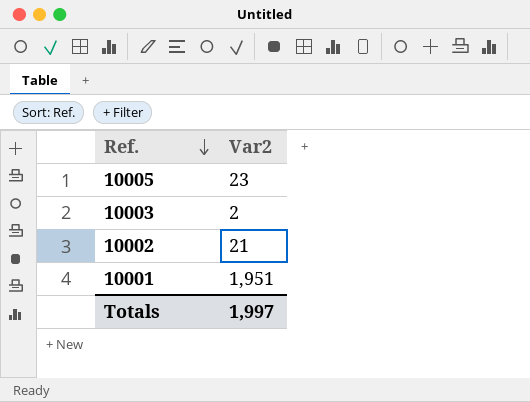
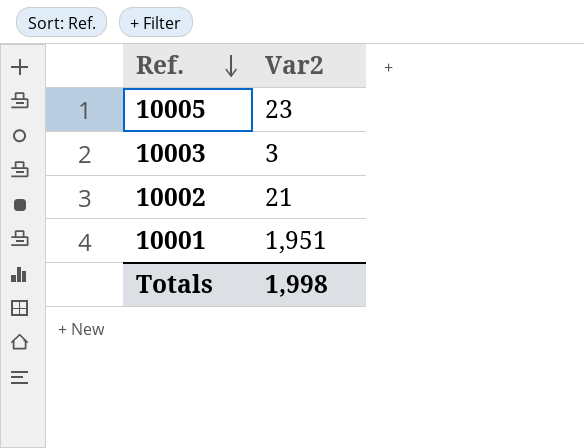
10003 | Var2: 2 -> 3
Totals | Var2: 1,997 -> 1,998

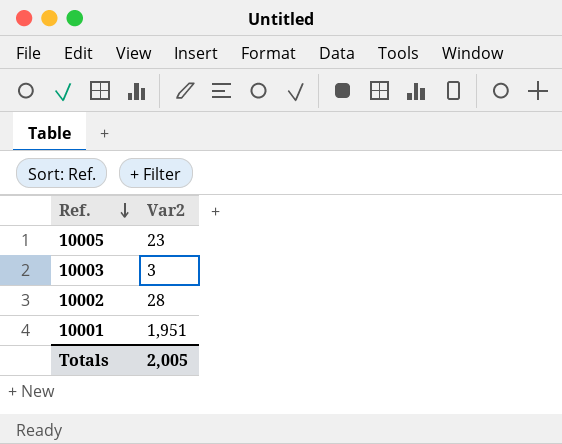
10002 | Var2: 21 -> 28
Totals | Var2: 1,998 -> 2,005

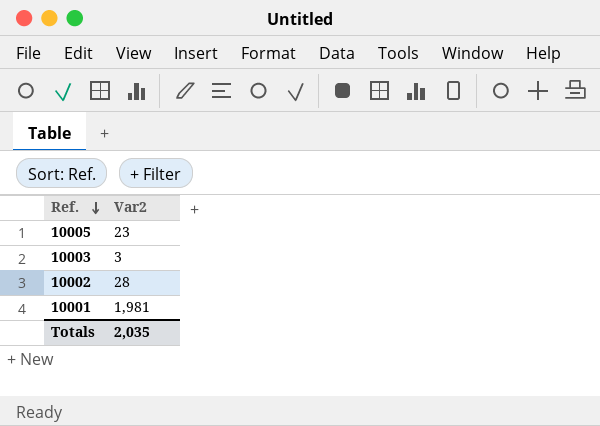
10001 | Var2: 1,951 -> 1,981
Totals | Var2: 2,005 -> 2,035

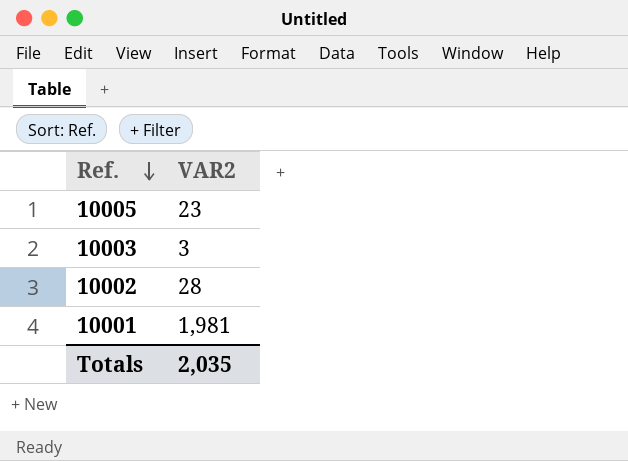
column name: Var2 -> VAR2

